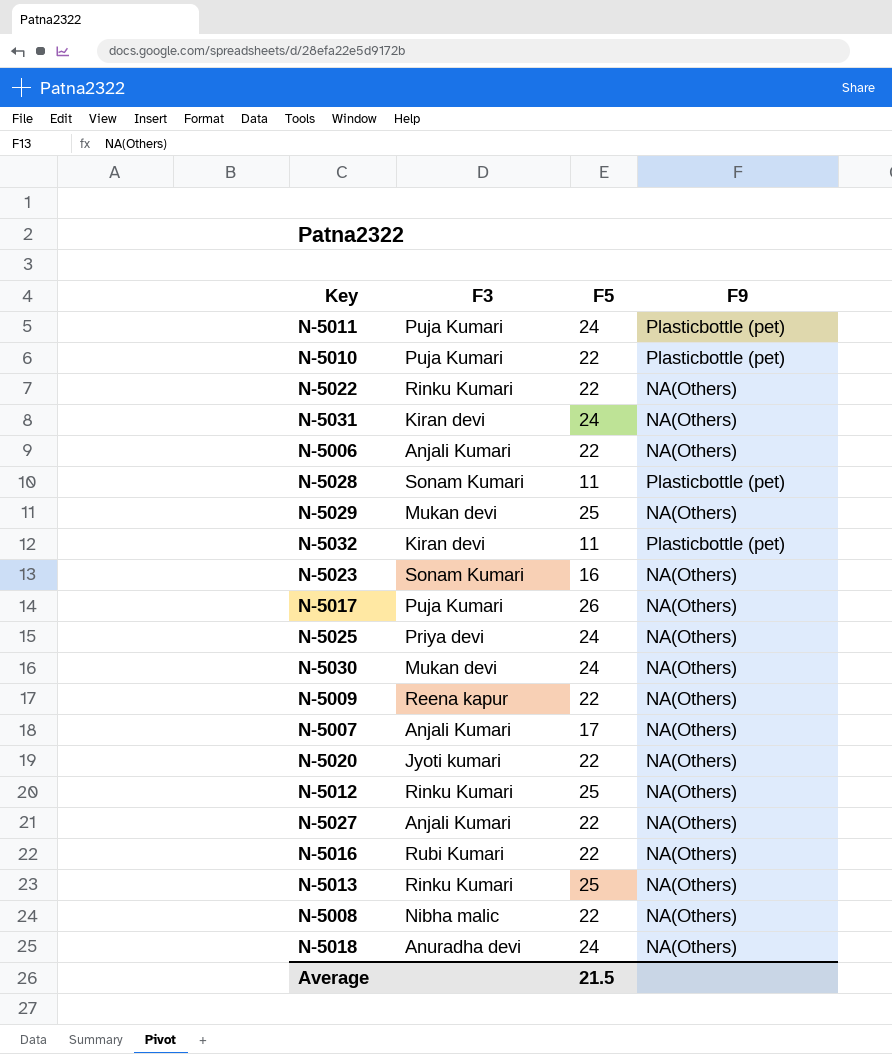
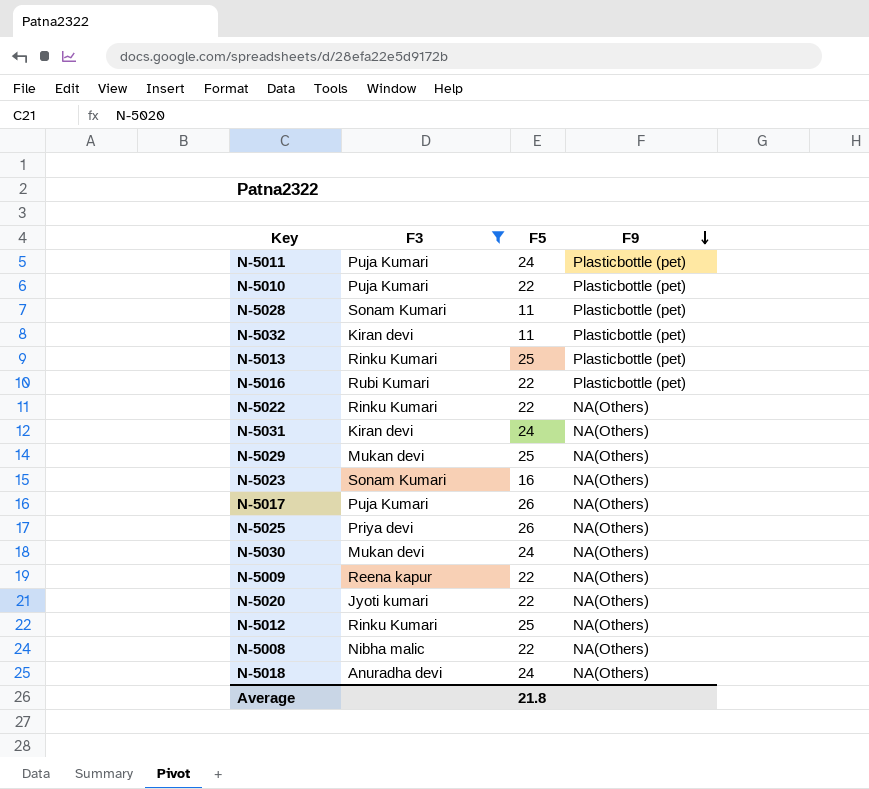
filter: none -> F3 != Anjali Kumari
row order: none -> F9 descending
N-5013 | F9: NA(Others) -> Plasticbottle (pet)
N-5016 | F9: NA(Others) -> Plasticbottle (pet)
N-5025 | F5: 24 -> 26
Average | F5: 21.5 -> 21.8

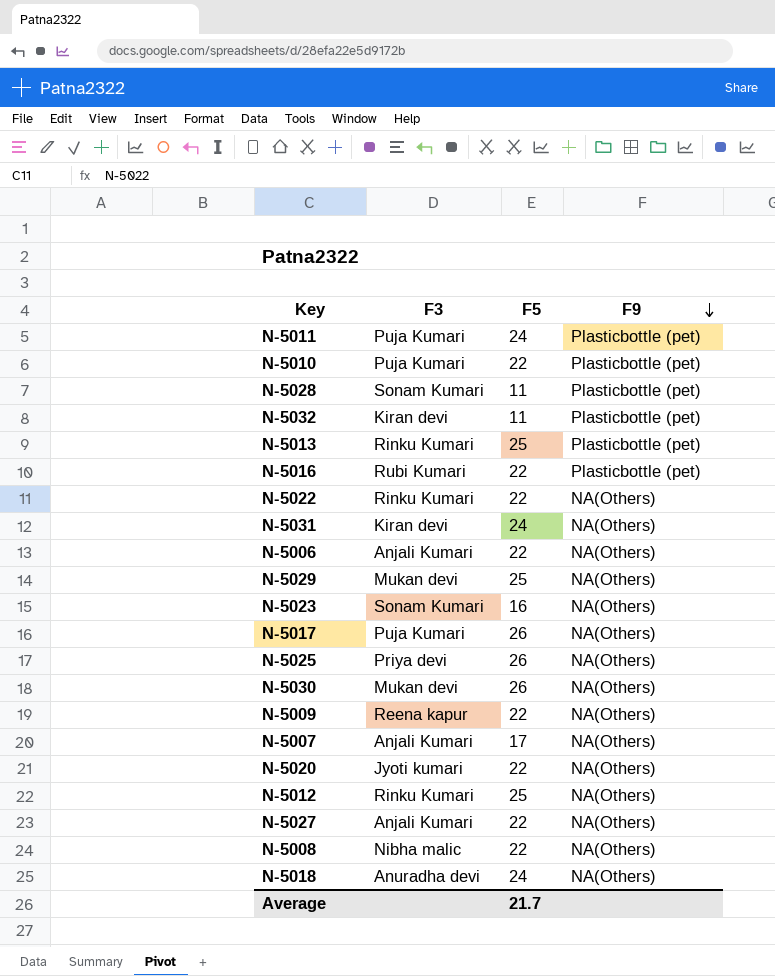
filter: F3 != Anjali Kumari -> none
N-5030 | F5: 24 -> 26
Average | F5: 21.8 -> 21.7

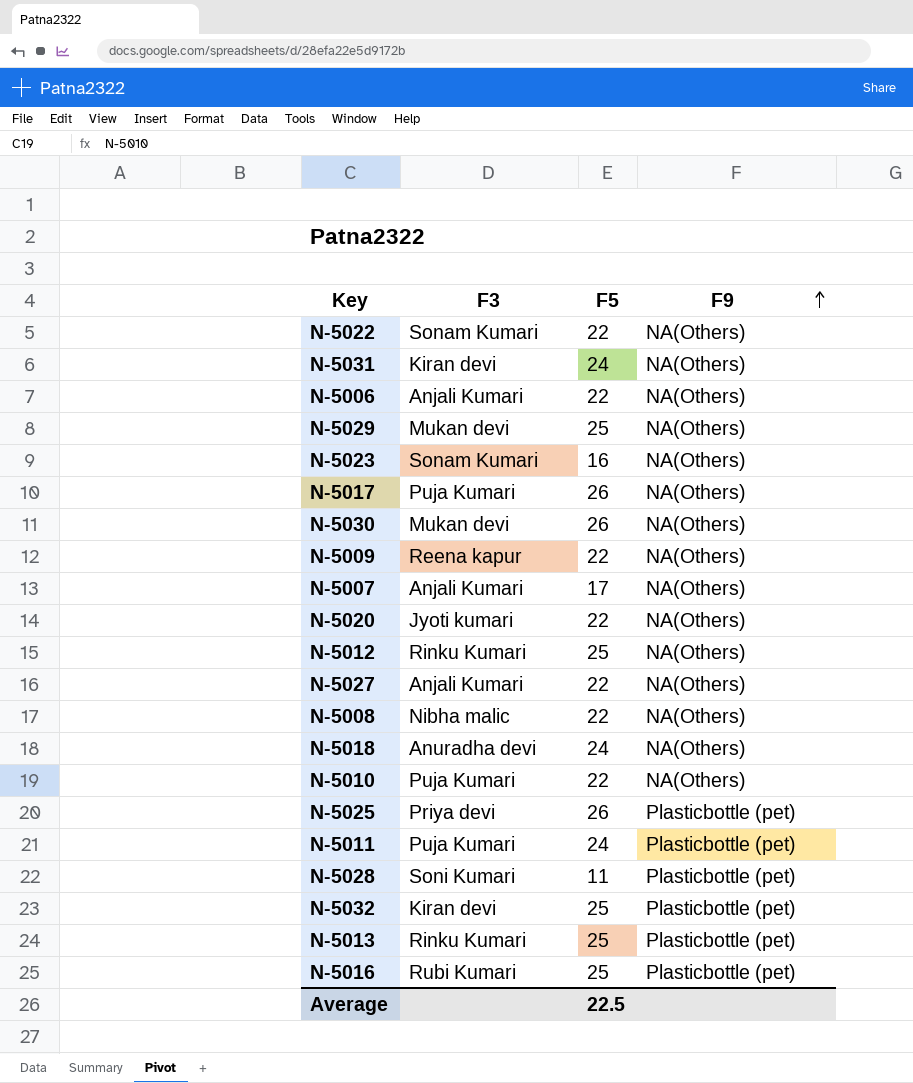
row order: F9 descending -> F9 ascending
N-5022 | F3: Rinku Kumari -> Sonam Kumari
N-5010 | F9: Plasticbottle (pet) -> NA(Others)
N-5025 | F9: NA(Others) -> Plasticbottle (pet)
N-5028 | F3: Sonam Kumari -> Soni Kumari
N-5032 | F5: 11 -> 25
N-5016 | F5: 22 -> 25
Average | F5: 21.7 -> 22.5

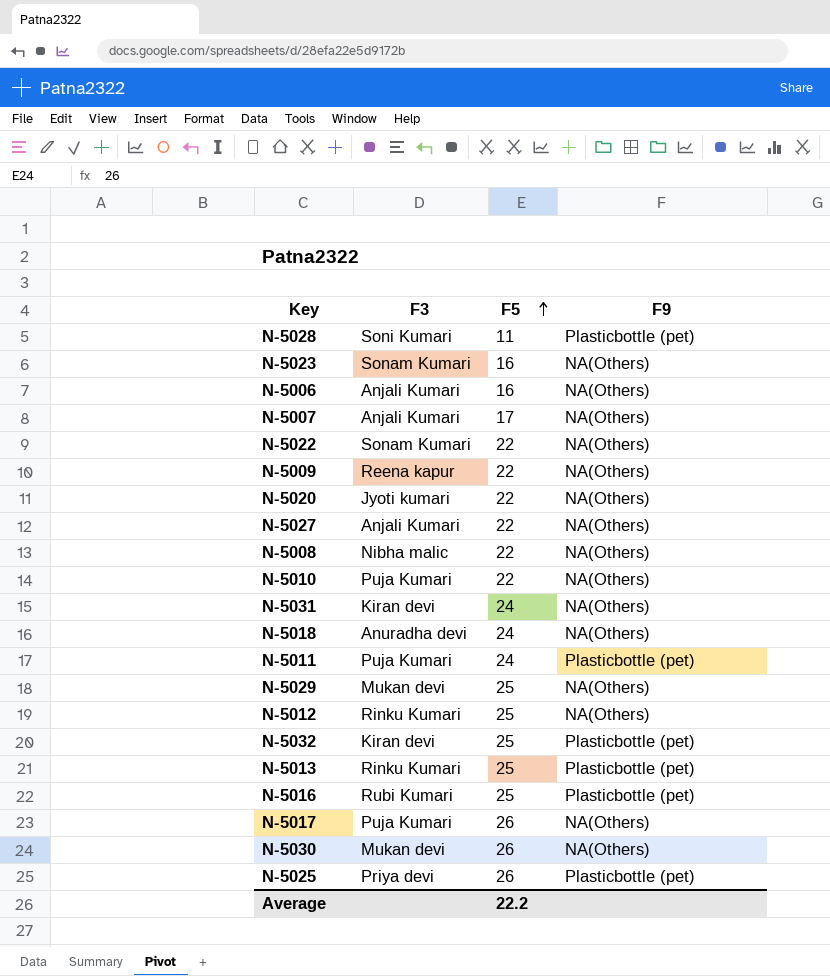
row order: F9 ascending -> F5 ascending
N-5006 | F5: 22 -> 16
Average | F5: 22.5 -> 22.2

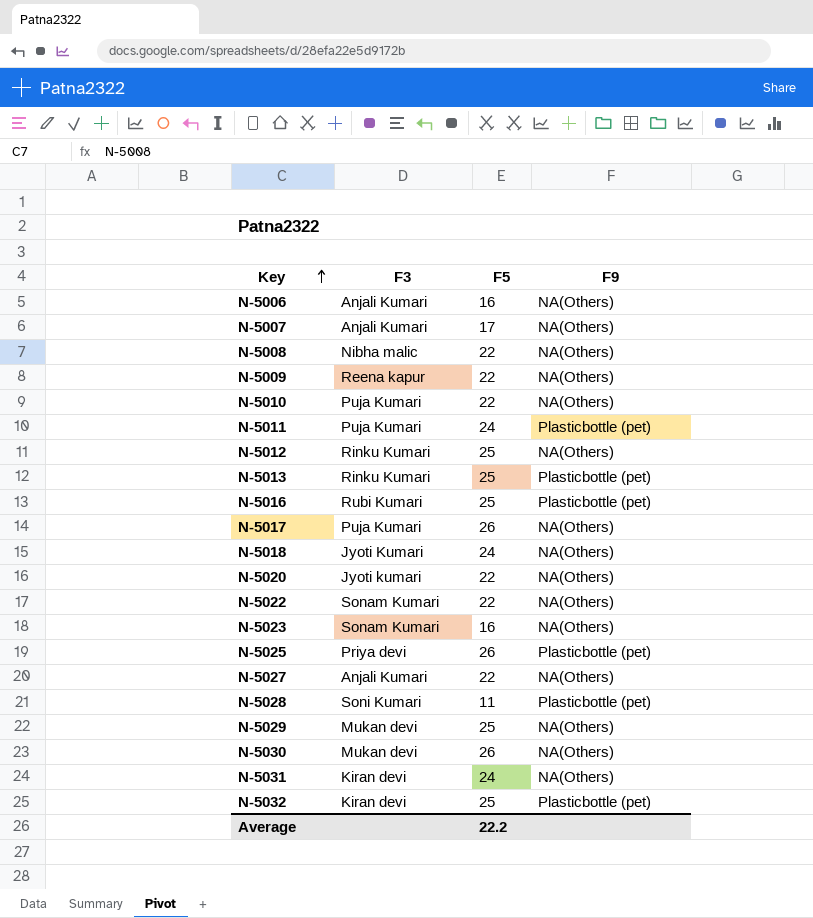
row order: F5 ascending -> Key ascending
N-5018 | F3: Anuradha devi -> Jyoti Kumari

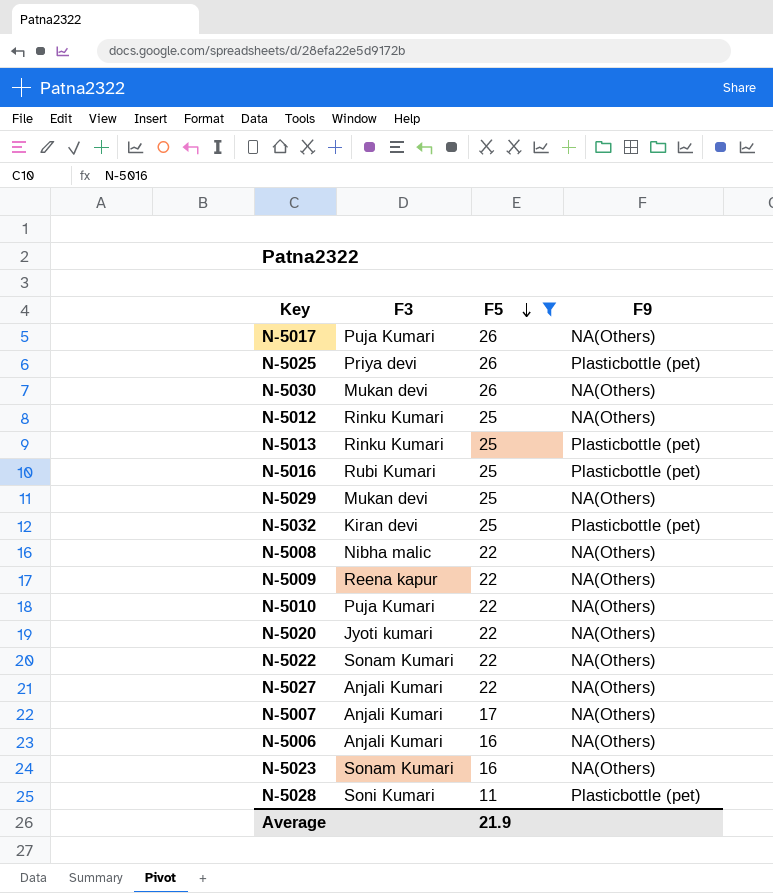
filter: none -> F5 != 24
row order: Key ascending -> F5 descending
Average | F5: 22.2 -> 21.9

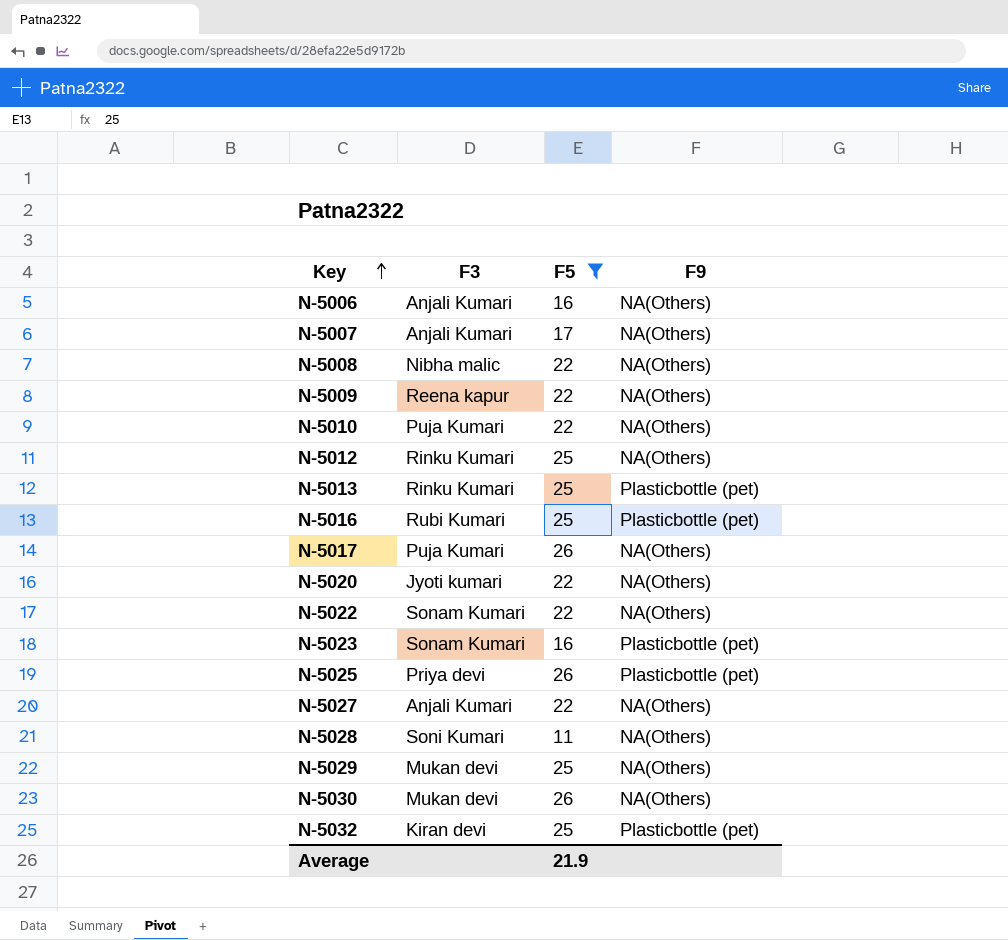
row order: F5 descending -> Key ascending
N-5023 | F9: NA(Others) -> Plasticbottle (pet)
N-5028 | F9: Plasticbottle (pet) -> NA(Others)

